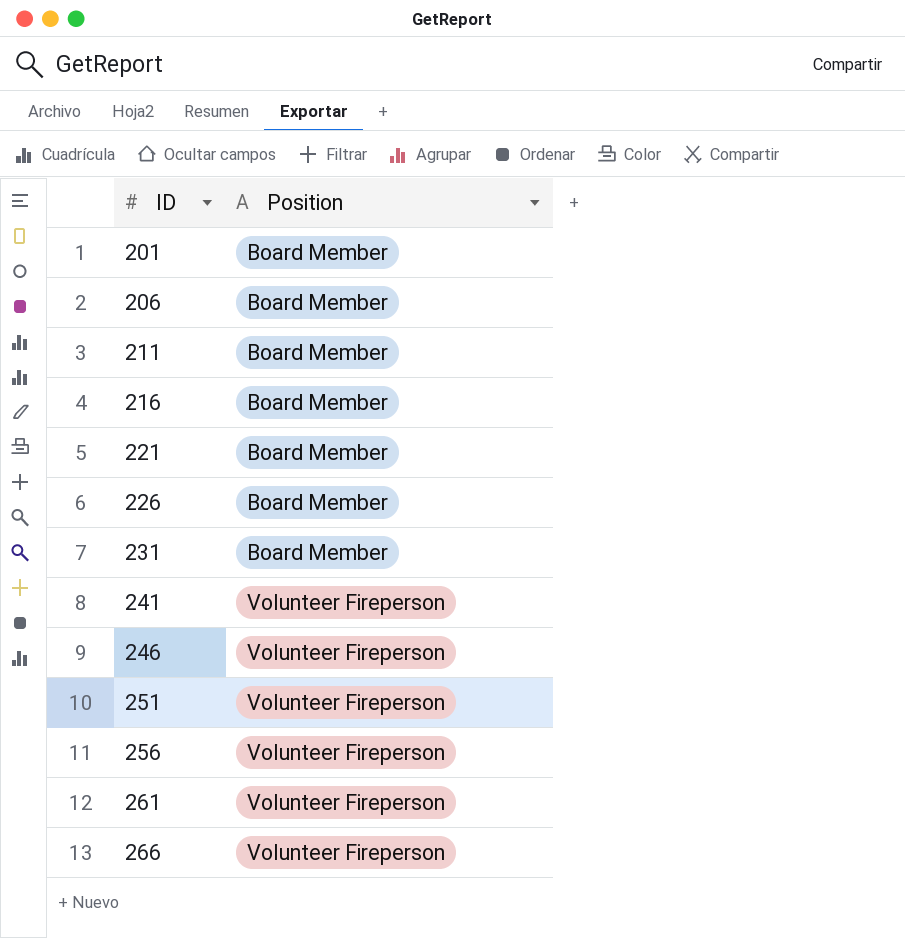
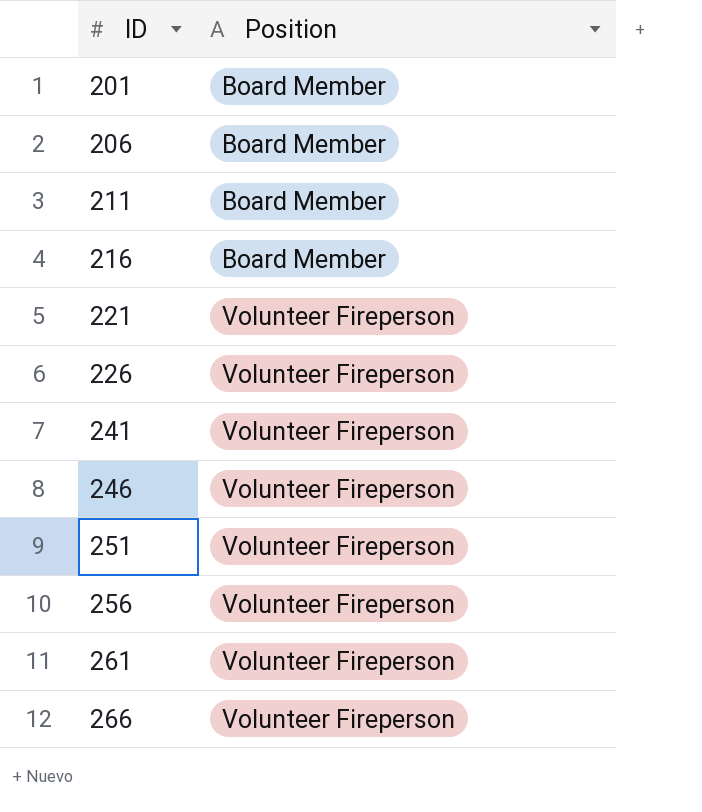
row 231: Board Member -> none
221 | Position: Board Member -> Volunteer Fireperson
226 | Position: Board Member -> Volunteer Fireperson

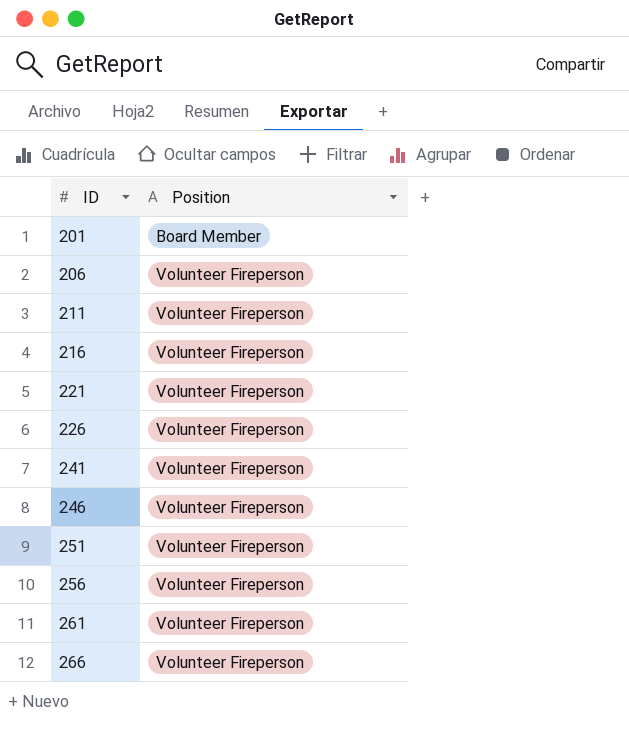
206 | Position: Board Member -> Volunteer Fireperson
211 | Position: Board Member -> Volunteer Fireperson
216 | Position: Board Member -> Volunteer Fireperson

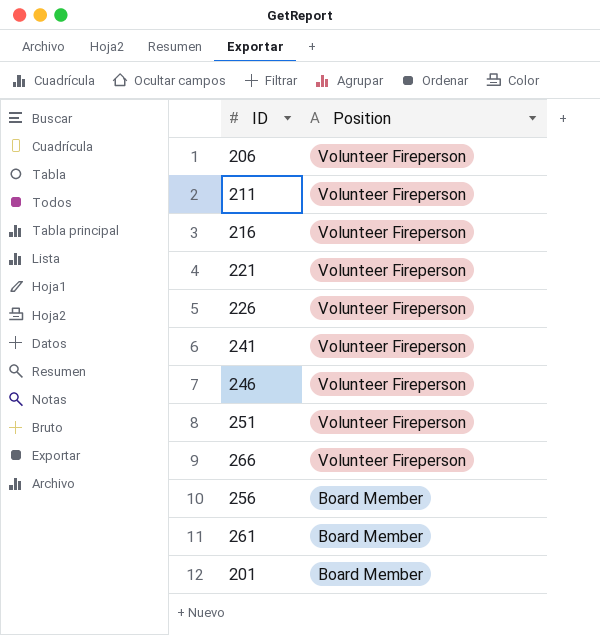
row order: ID ascending -> Position descending
256 | Position: Volunteer Fireperson -> Board Member
261 | Position: Volunteer Fireperson -> Board Member

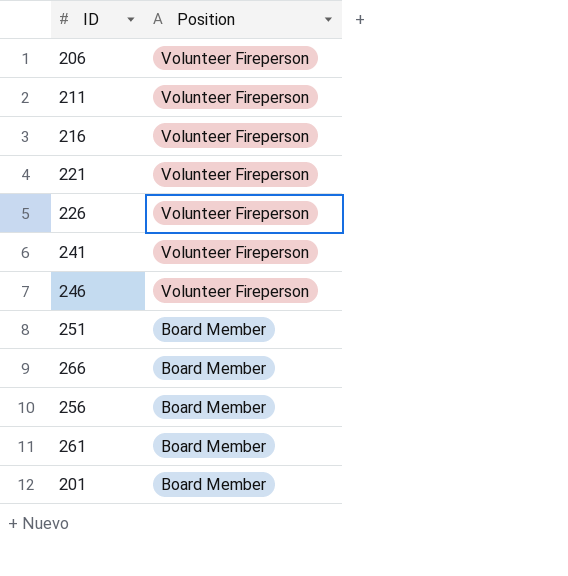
251 | Position: Volunteer Fireperson -> Board Member
266 | Position: Volunteer Fireperson -> Board Member

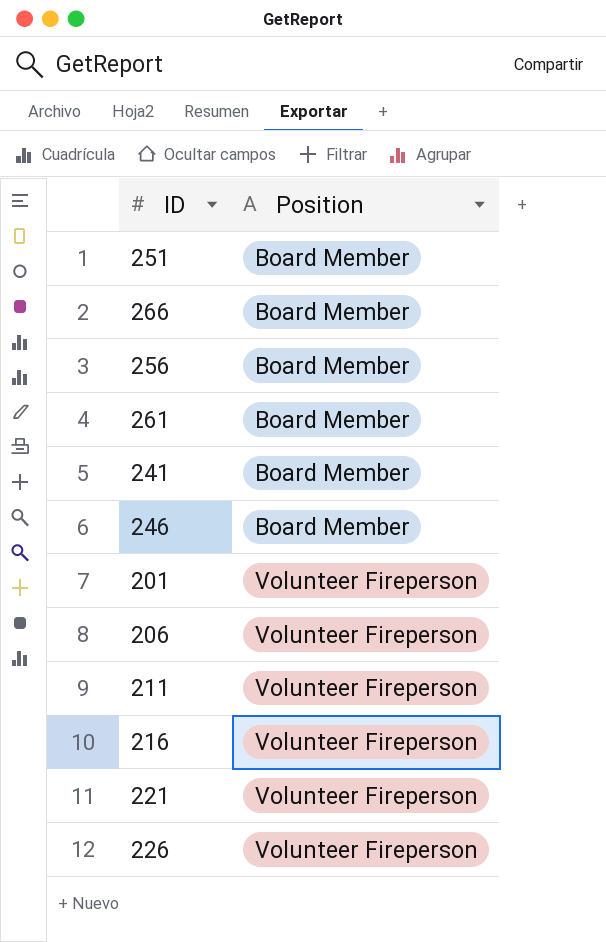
row order: Position descending -> Position ascending
241 | Position: Volunteer Fireperson -> Board Member
246 | Position: Volunteer Fireperson -> Board Member
201 | Position: Board Member -> Volunteer Fireperson

